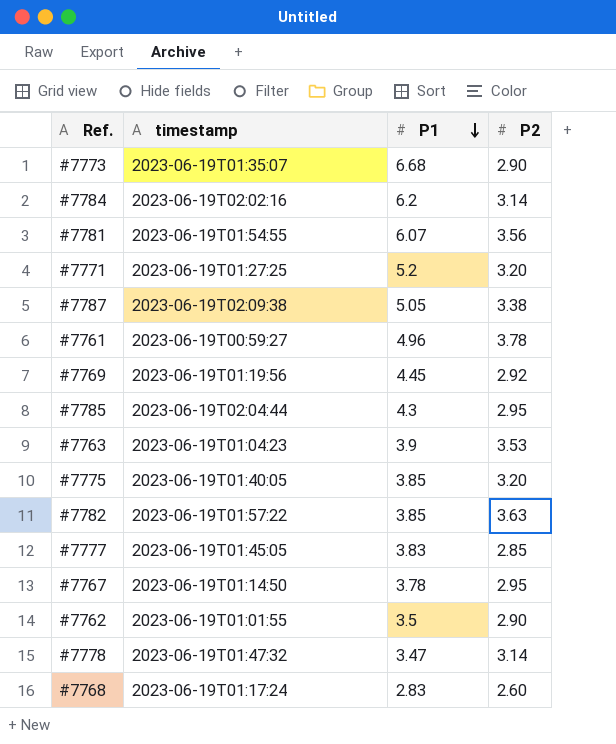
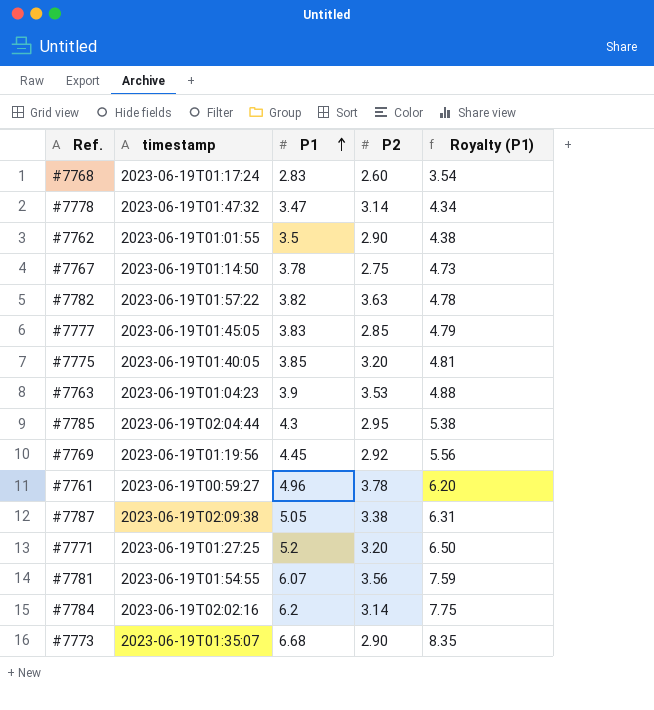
row order: P1 descending -> P1 ascending
column Royalty (P1) | formula: none -> [P1] * 1.25
#7767 | P2: 2.95 -> 2.75
#7782 | P1: 3.85 -> 3.82

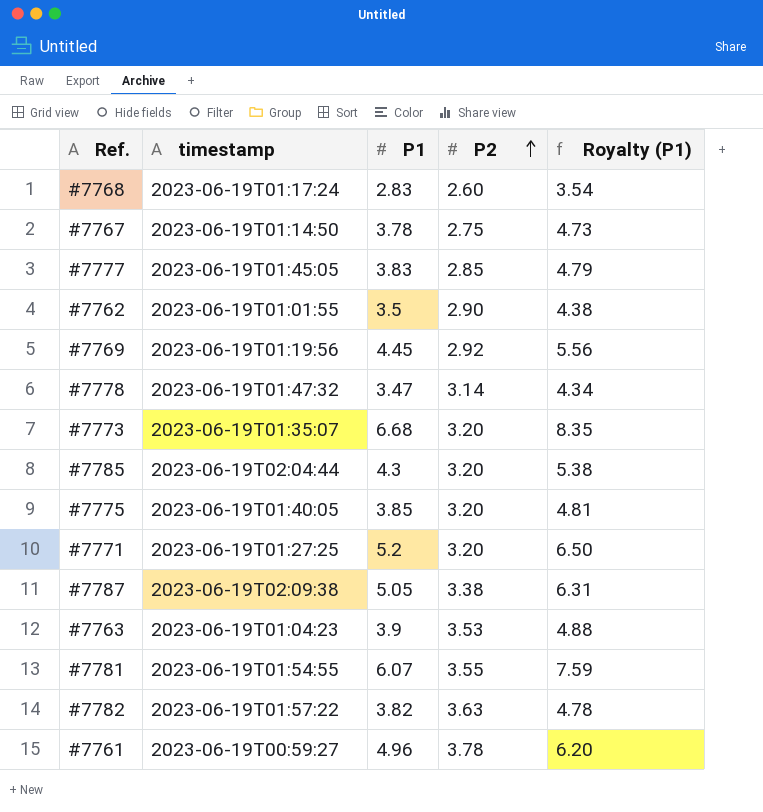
row order: P1 ascending -> P2 ascending
row #7784: 2023-06-19T02:02:16 | 6.2 | 3.14 | 7.75 -> none
#7773 | P2: 2.90 -> 3.20
#7785 | P2: 2.95 -> 3.20
#7781 | P2: 3.56 -> 3.55

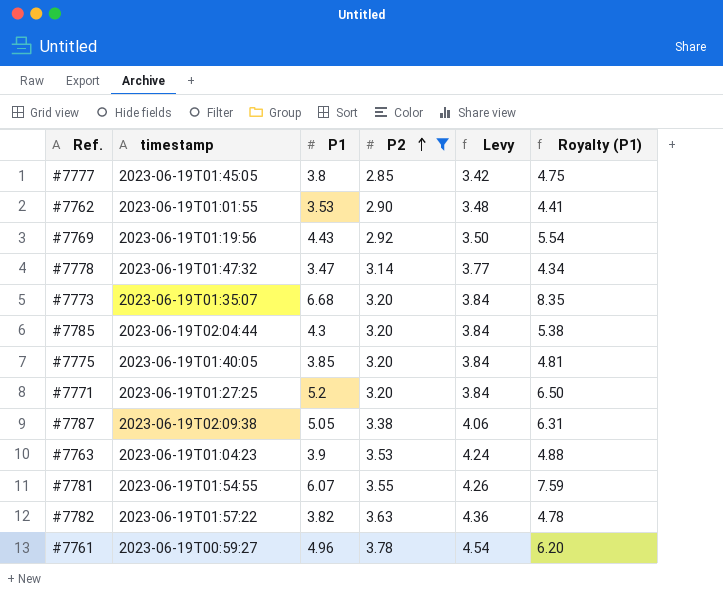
filter: none -> P2 >= 2.85
column Levy | formula: none -> [P2] * 1.2
#7777 | P1: 3.83 -> 3.8
#7777 | Royalty (P1): 4.79 -> 4.75
#7762 | P1: 3.5 -> 3.53
#7762 | Royalty (P1): 4.38 -> 4.41
#7769 | P1: 4.45 -> 4.43
#7769 | Royalty (P1): 5.56 -> 5.54

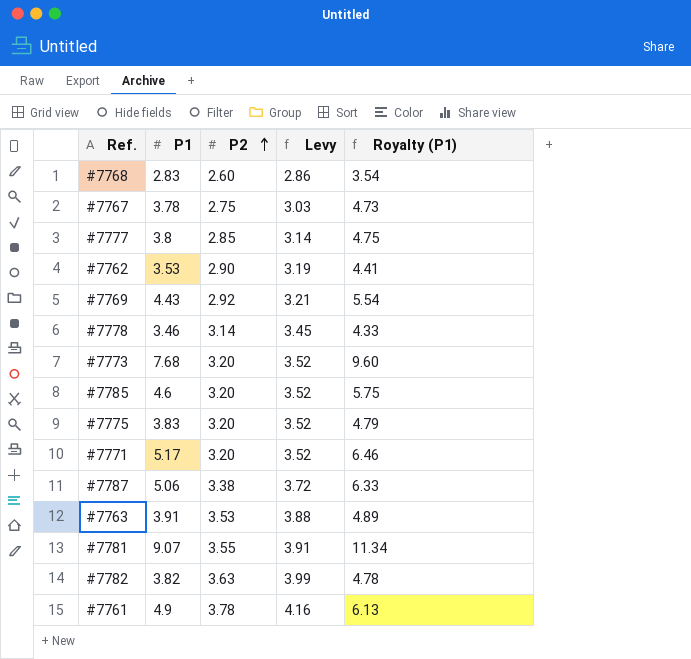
filter: P2 >= 2.85 -> none
column timestamp | position: 2 -> none
column Levy | formula: [P2] * 1.2 -> [P2] * 1.1
#7778 | P1: 3.47 -> 3.46
#7778 | Royalty (P1): 4.34 -> 4.33
#7773 | P1: 6.68 -> 7.68
#7773 | Royalty (P1): 8.35 -> 9.60
#7785 | P1: 4.3 -> 4.6
#7785 | Royalty (P1): 5.38 -> 5.75
#7775 | P1: 3.85 -> 3.83
#7775 | Royalty (P1): 4.81 -> 4.79
#7771 | P1: 5.2 -> 5.17
#7771 | Royalty (P1): 6.50 -> 6.46
#7787 | P1: 5.05 -> 5.06
#7787 | Royalty (P1): 6.31 -> 6.33
#7763 | P1: 3.9 -> 3.91
#7763 | Royalty (P1): 4.88 -> 4.89
#7781 | P1: 6.07 -> 9.07
#7781 | Royalty (P1): 7.59 -> 11.34
#7761 | P1: 4.96 -> 4.9
#7761 | Royalty (P1): 6.20 -> 6.13

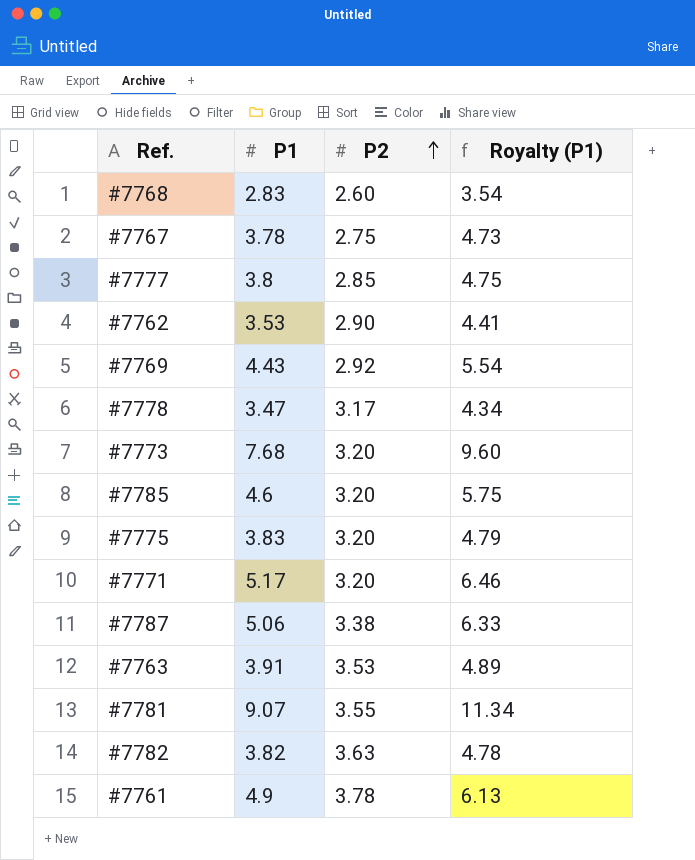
column Levy | formula: [P2] * 1.1 -> none
#7778 | P1: 3.46 -> 3.47
#7778 | P2: 3.14 -> 3.17
#7778 | Royalty (P1): 4.33 -> 4.34

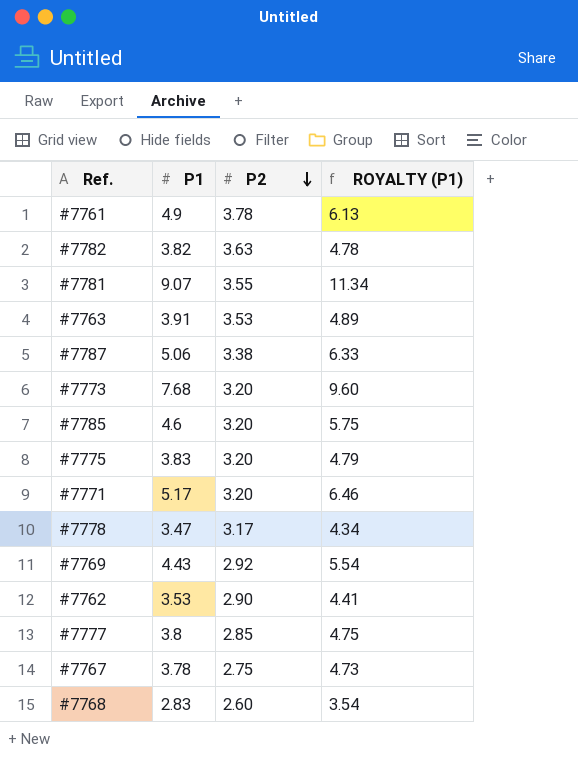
row order: P2 ascending -> P2 descending
column name: Royalty (P1) -> ROYALTY (P1)

